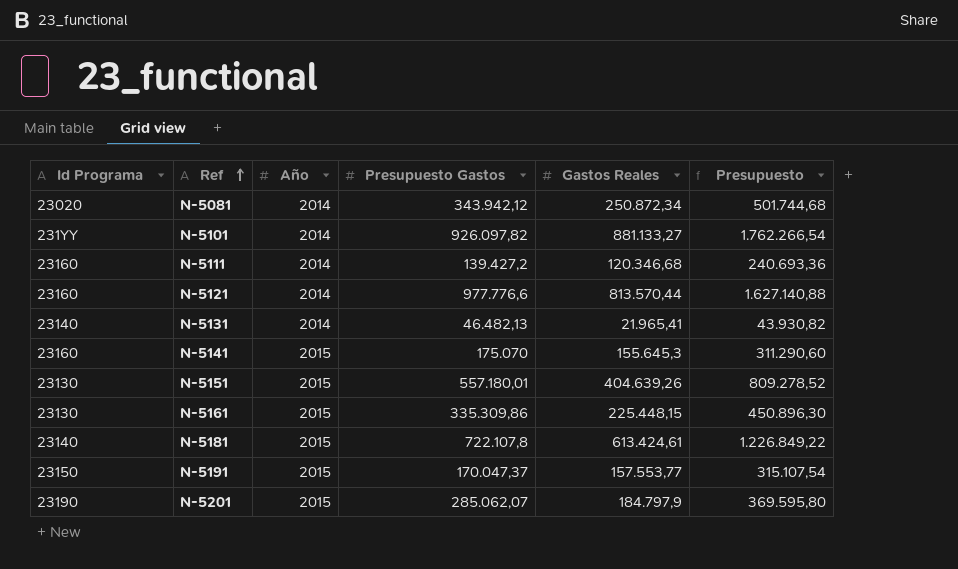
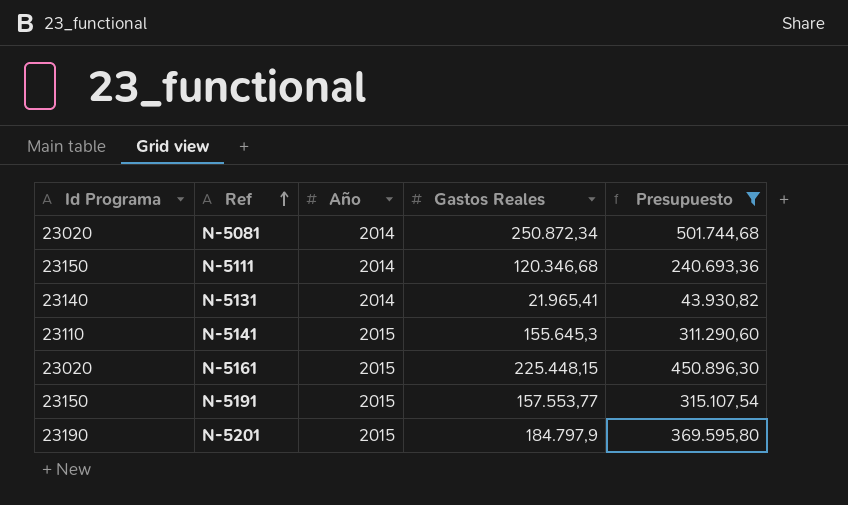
filter: none -> Presupuesto <= 501.744,68
column Presupuesto Gastos | position: 4 -> none
N-5111 | Id Programa: 23160 -> 23150
N-5141 | Id Programa: 23160 -> 23110
N-5161 | Id Programa: 23130 -> 23020

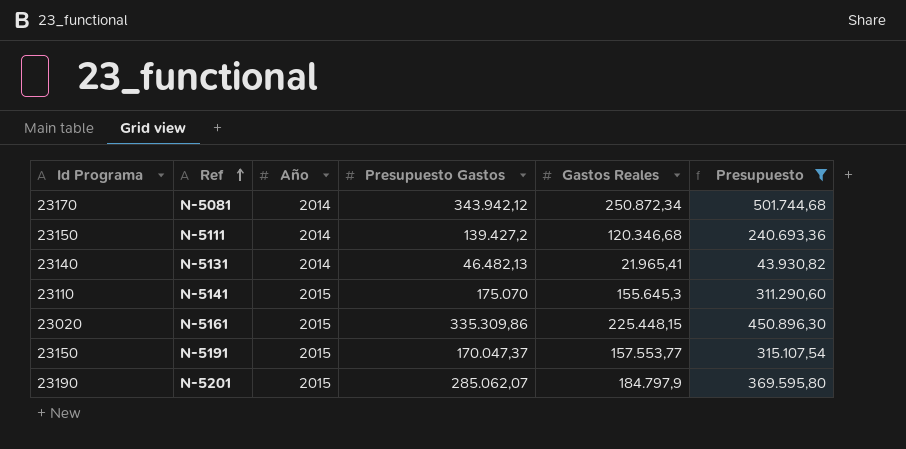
column Presupuesto Gastos | position: none -> 4
N-5081 | Id Programa: 23020 -> 23170

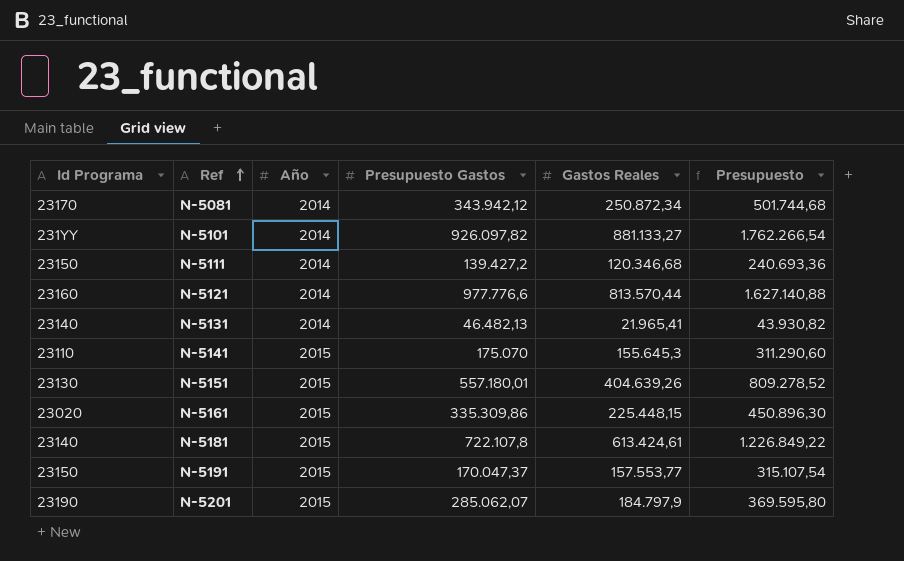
filter: Presupuesto <= 501.744,68 -> none

